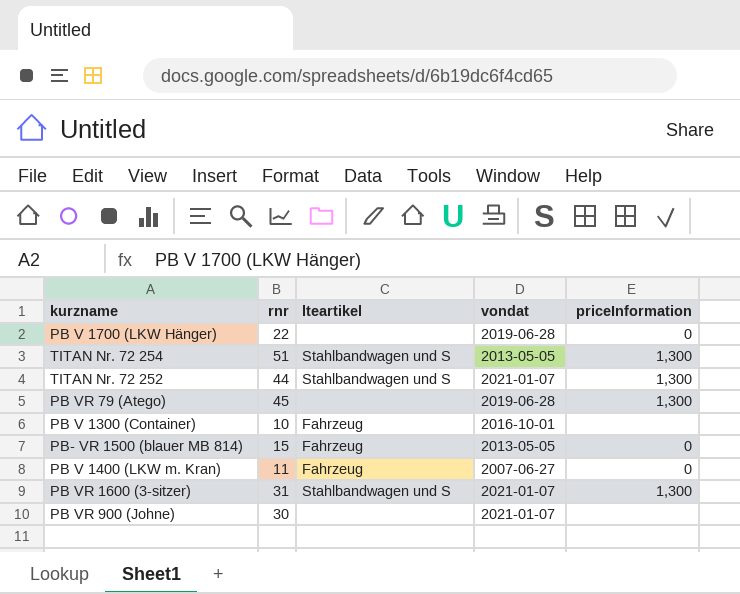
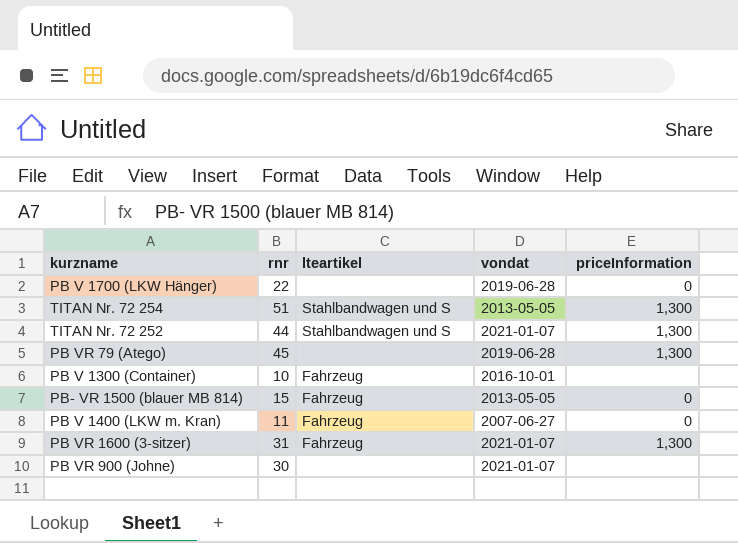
PB VR 1600 (3-sitzer) | lteartikel: Stahlbandwagen und S -> Fahrzeug

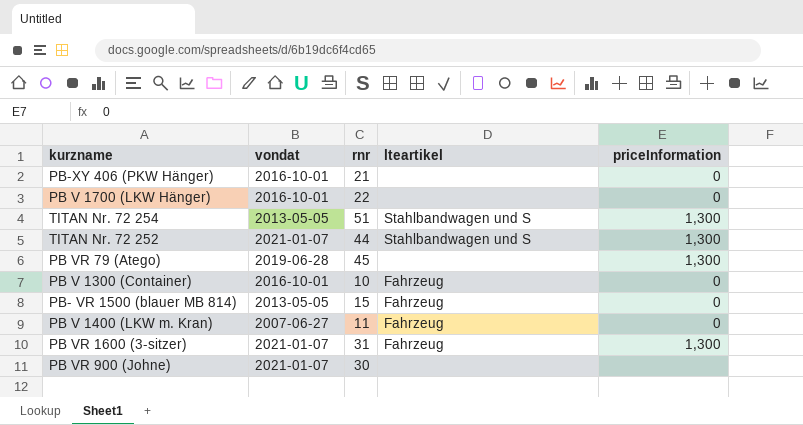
column vondat | position: 4 -> 2
row PB-XY 406 (PKW Hänger): none -> 2016-10-01 | 21 | none | 0
PB V 1700 (LKW Hänger) | vondat: 2019-06-28 -> 2016-10-01
PB V 1300 (Container) | priceInformation: none -> 0

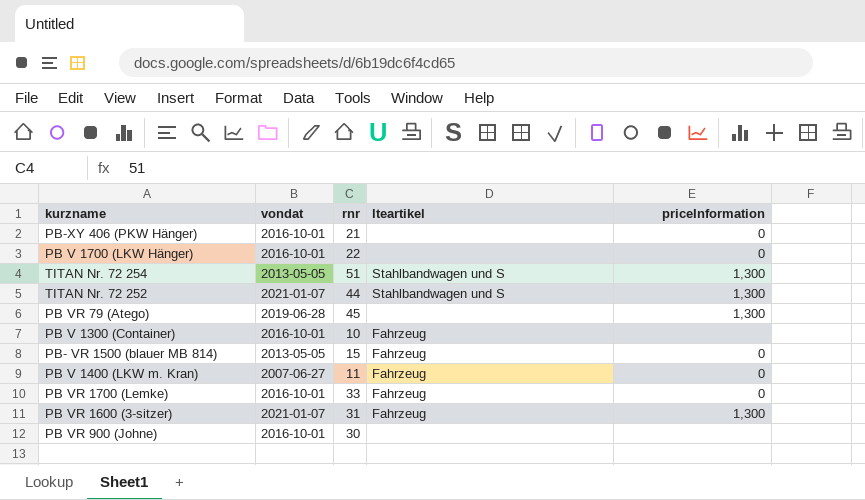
PB V 1300 (Container) | priceInformation: 0 -> none
row PB VR 1700 (Lemke): none -> 2016-10-01 | 33 | Fahrzeug | 0
PB VR 900 (Johne) | vondat: 2021-01-07 -> 2016-10-01

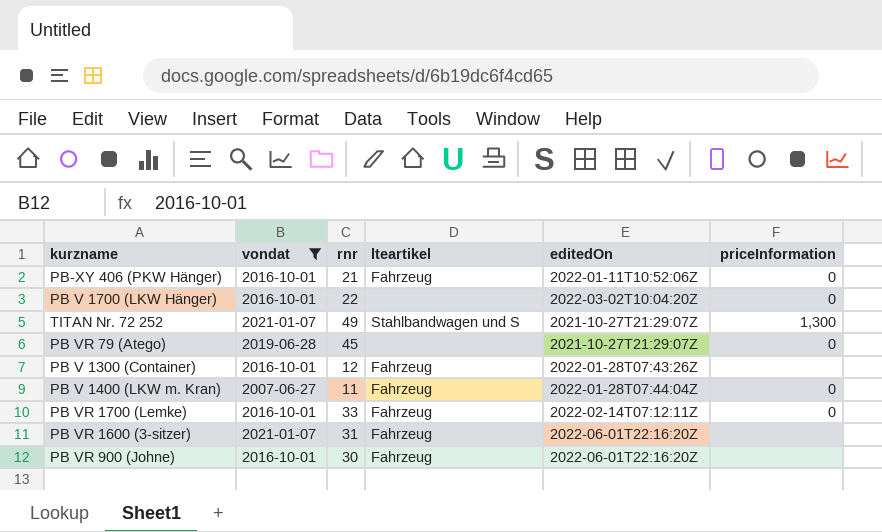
filter: none -> vondat != 2013-05-05
column editedOn | position: none -> 5
PB-XY 406 (PKW Hänger) | lteartikel: none -> Fahrzeug
TITAN Nr. 72 252 | rnr: 44 -> 49
PB VR 79 (Atego) | priceInformation: 1,300 -> 0
PB V 1300 (Container) | rnr: 10 -> 12
PB VR 1600 (3-sitzer) | priceInformation: 1,300 -> none
PB VR 900 (Johne) | lteartikel: none -> Fahrzeug

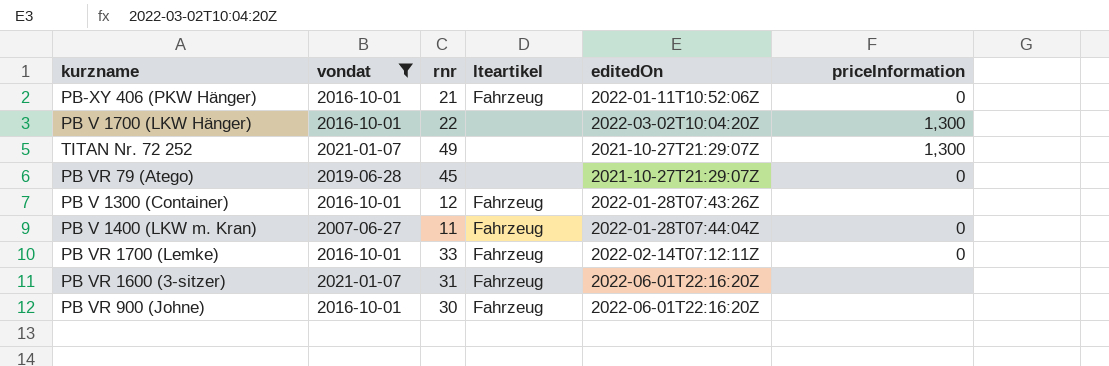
PB V 1700 (LKW Hänger) | priceInformation: 0 -> 1,300
TITAN Nr. 72 252 | lteartikel: Stahlbandwagen und S -> none

